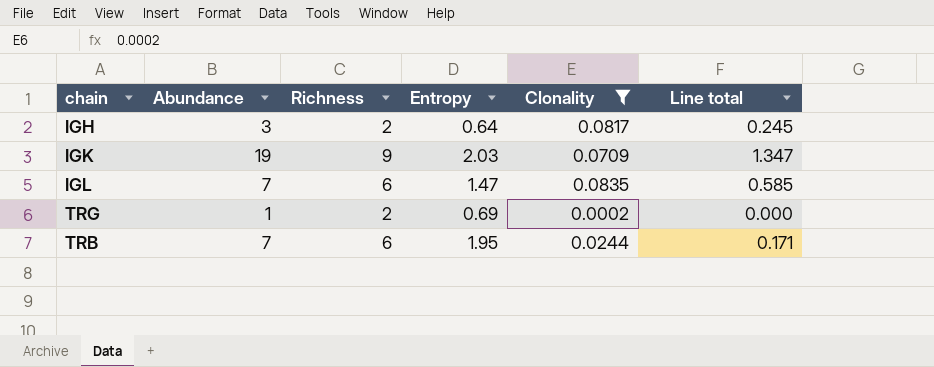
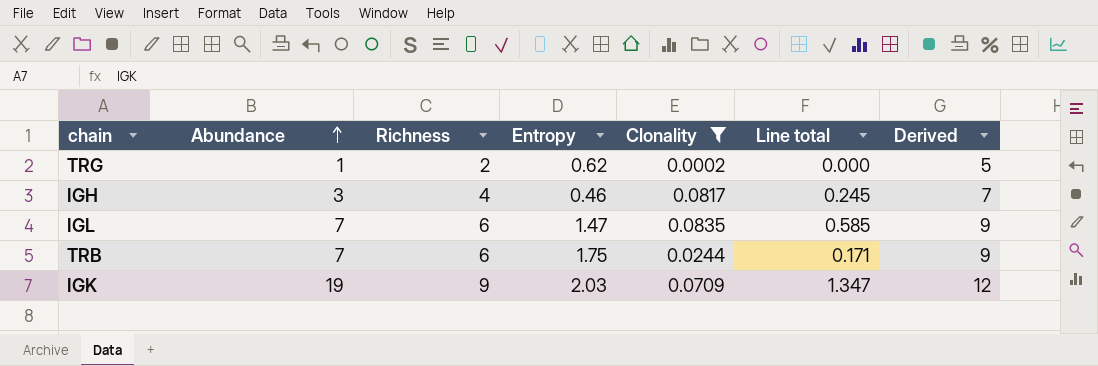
row order: none -> Abundance ascending
column Derived | formula: none -> [Richness] + 3
TRG | Entropy: 0.69 -> 0.62
IGH | Richness: 2 -> 4
IGH | Entropy: 0.64 -> 0.46
TRB | Entropy: 1.95 -> 1.75

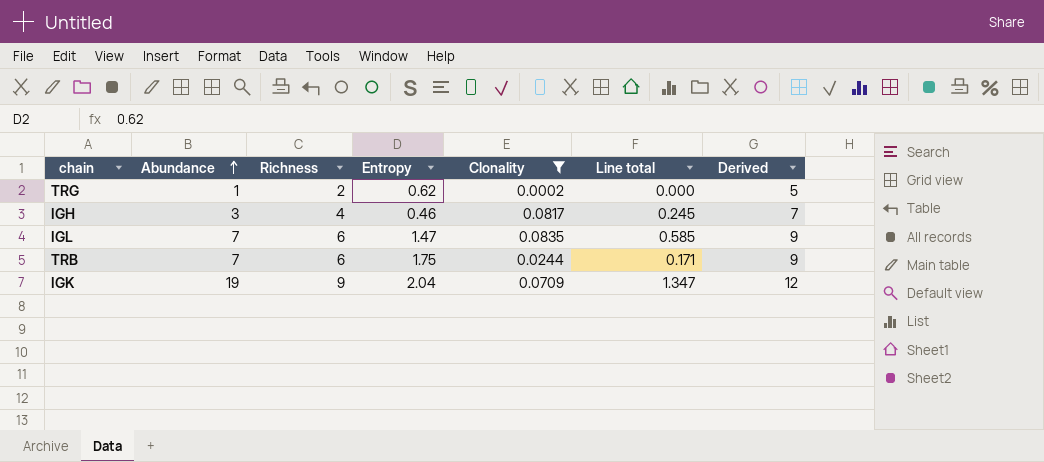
IGK | Entropy: 2.03 -> 2.04

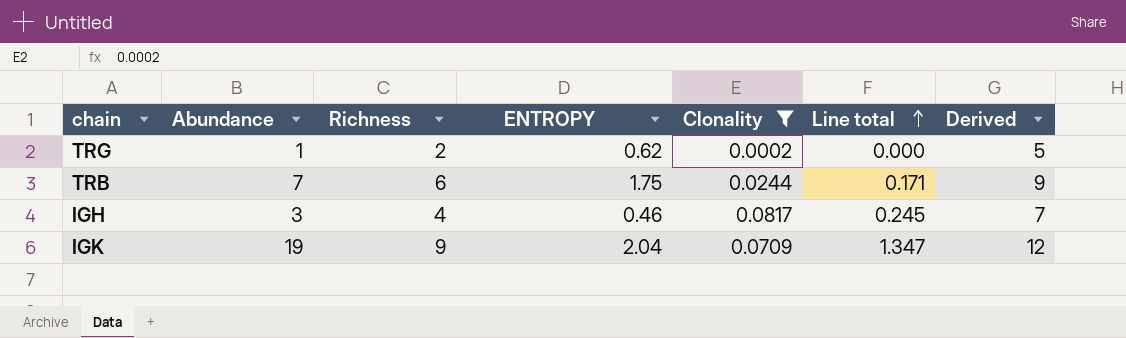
row order: Abundance ascending -> Line total ascending
column name: Entropy -> ENTROPY
row IGL: 7 | 6 | 1.47 | 0.0835 | 0.585 | 9 -> none

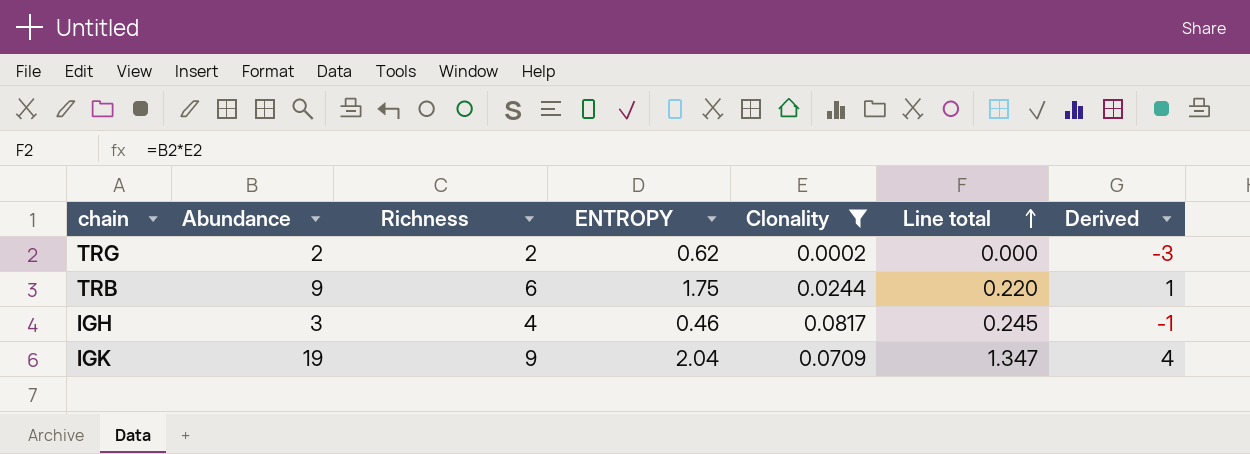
column Derived | formula: [Richness] + 3 -> [Richness] - 5
TRG | Abundance: 1 -> 2
TRB | Abundance: 7 -> 9
TRB | Line total: 0.171 -> 0.220

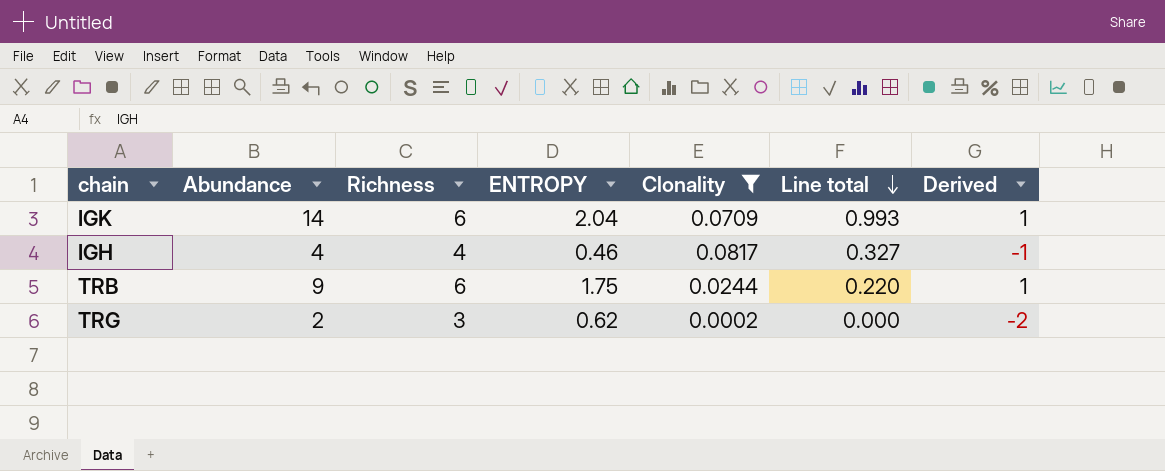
row order: Line total ascending -> Line total descending
IGK | Abundance: 19 -> 14
IGK | Richness: 9 -> 6
IGK | Line total: 1.347 -> 0.993
IGK | Derived: 4 -> 1
IGH | Abundance: 3 -> 4
IGH | Line total: 0.245 -> 0.327
TRG | Richness: 2 -> 3
TRG | Derived: -3 -> -2

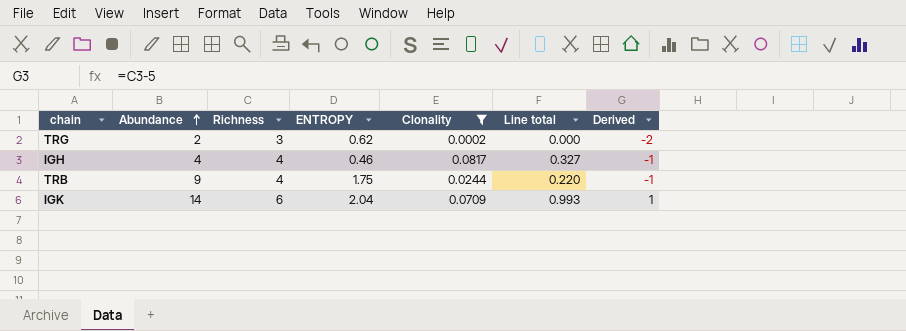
row order: Line total descending -> Abundance ascending
TRB | Richness: 6 -> 4
TRB | Derived: 1 -> -1

